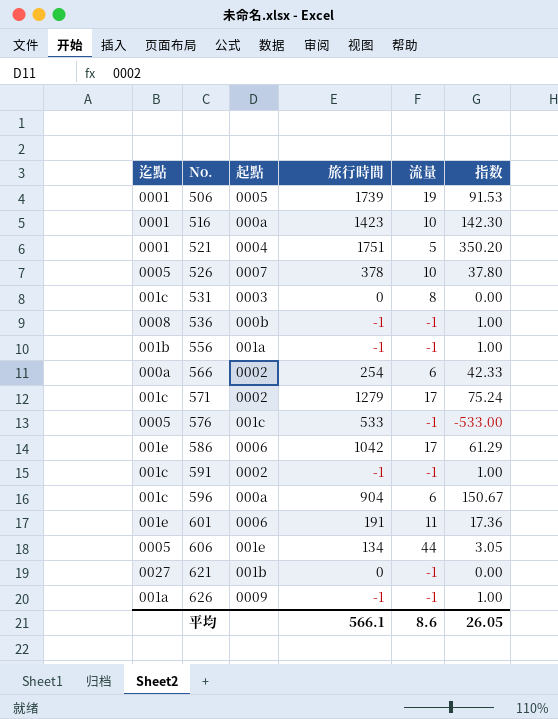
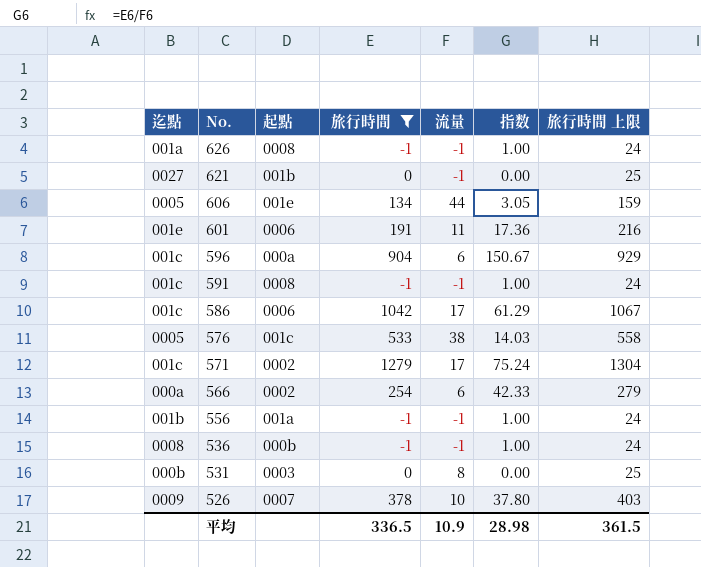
filter: none -> 旅行時間 <= 1279
row order: No. ascending -> No. descending
column 旅行時間 上限 | formula: none -> [旅行時間] + 25
626 | 起點: 0009 -> 0008
591 | 起點: 0002 -> 0008
586 | 迄點: 001e -> 001c
576 | 流量: -1 -> 38
576 | 指数: -533.00 -> 14.03
531 | 迄點: 001c -> 000b
526 | 迄點: 0005 -> 0009
平均 | 旅行時間: 566.1 -> 336.5
平均 | 流量: 8.6 -> 10.9
平均 | 指数: 26.05 -> 28.98

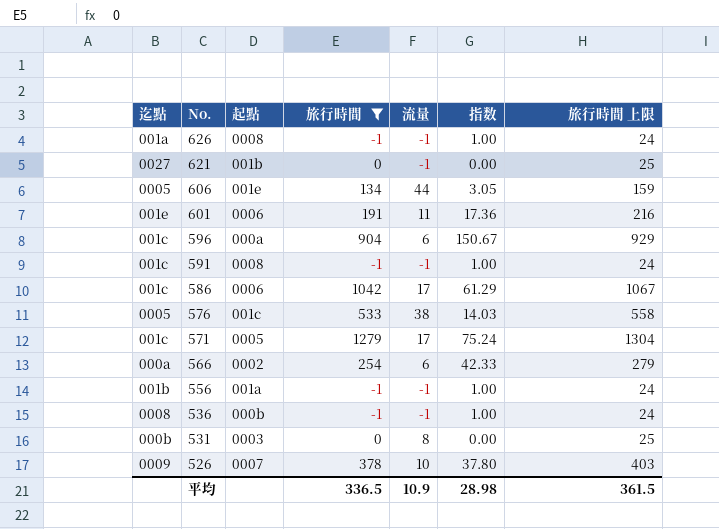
571 | 起點: 0002 -> 0005

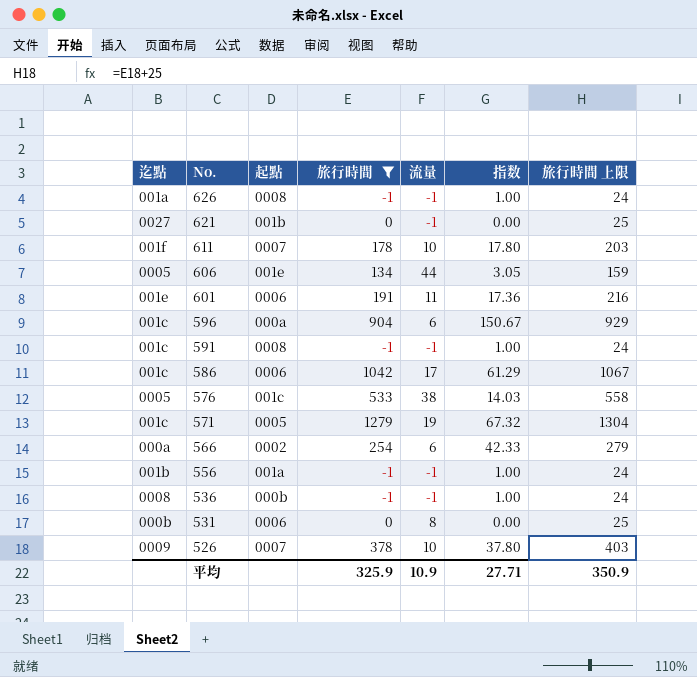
row 611: none -> 001f | 0007 | 178 | 10 | 17.80 | 203
571 | 流量: 17 -> 19
571 | 指数: 75.24 -> 67.32
531 | 起點: 0003 -> 0006
平均 | 旅行時間: 336.5 -> 325.9
平均 | 指数: 28.98 -> 27.71
平均 | 旅行時間 上限: 361.5 -> 350.9

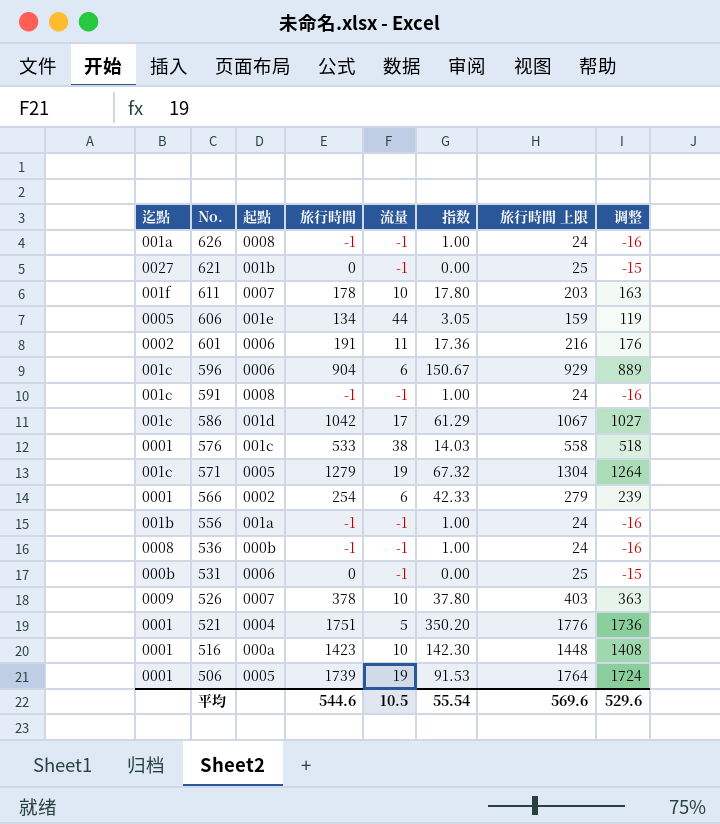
filter: 旅行時間 <= 1279 -> none
column 调整 | formula: none -> [旅行時間] - 15
601 | 迄點: 001e -> 0002
596 | 起點: 000a -> 0006
586 | 起點: 0006 -> 001d
576 | 迄點: 0005 -> 0001
566 | 迄點: 000a -> 0001
531 | 流量: 8 -> -1
平均 | 旅行時間: 325.9 -> 544.6
平均 | 流量: 10.9 -> 10.5
平均 | 指数: 27.71 -> 55.54
平均 | 旅行時間 上限: 350.9 -> 569.6

